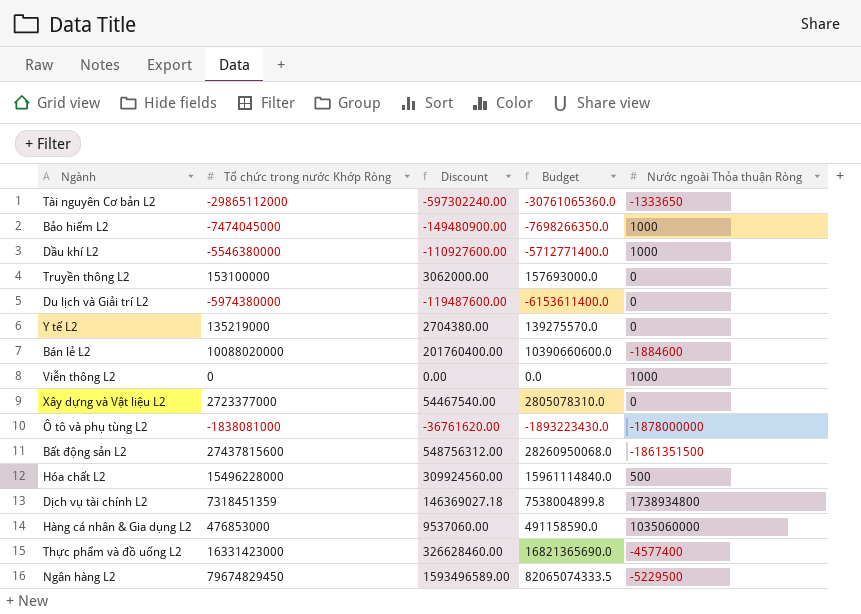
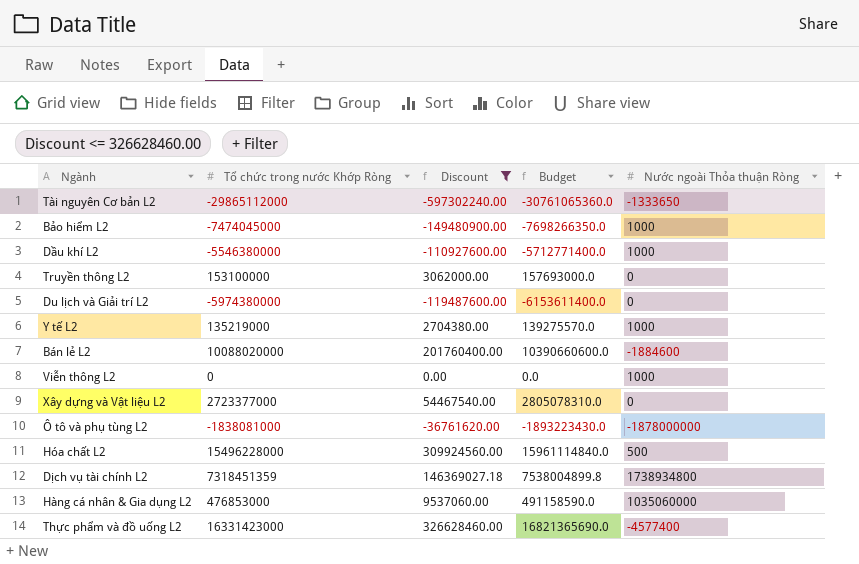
filter: none -> Discount <= 326628460.00
Y tế L2 | Nước ngoài Thỏa thuận Ròng: 0 -> 1000

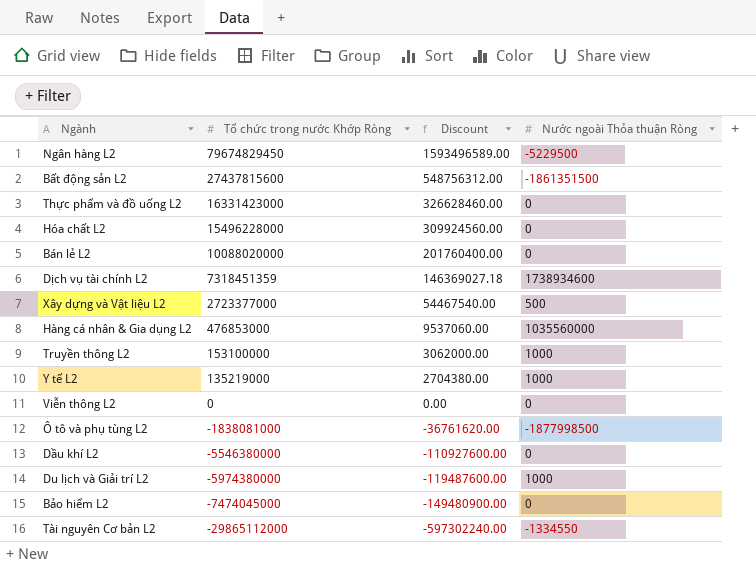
filter: Discount <= 326628460.00 -> none
row order: none -> Tổ chức trong nước Khớp Ròng descending
column Budget | formula: [Tổ chức trong nước Khớp Ròng] * 1.03 -> none
Thực phẩm và đồ uống L2 | Nước ngoài Thỏa thuận Ròng: -4577400 -> 0
Hóa chất L2 | Nước ngoài Thỏa thuận Ròng: 500 -> 0
Bán lẻ L2 | Nước ngoài Thỏa thuận Ròng: -1884600 -> 0
Dịch vụ tài chính L2 | Nước ngoài Thỏa thuận Ròng: 1738934800 -> 1738934600
Xây dựng và Vật liệu L2 | Nước ngoài Thỏa thuận Ròng: 0 -> 500
Hàng cá nhân & Gia dụng L2 | Nước ngoài Thỏa thuận Ròng: 1035060000 -> 1035560000
Truyền thông L2 | Nước ngoài Thỏa thuận Ròng: 0 -> 1000
Viễn thông L2 | Nước ngoài Thỏa thuận Ròng: 1000 -> 0
Ô tô và phụ tùng L2 | Nước ngoài Thỏa thuận Ròng: -1878000000 -> -1877998500
Dầu khí L2 | Nước ngoài Thỏa thuận Ròng: 1000 -> 0
Du lịch và Giải trí L2 | Nước ngoài Thỏa thuận Ròng: 0 -> 1000
Bảo hiểm L2 | Nước ngoài Thỏa thuận Ròng: 1000 -> 0
Tài nguyên Cơ bản L2 | Nước ngoài Thỏa thuận Ròng: -1333650 -> -1334550

